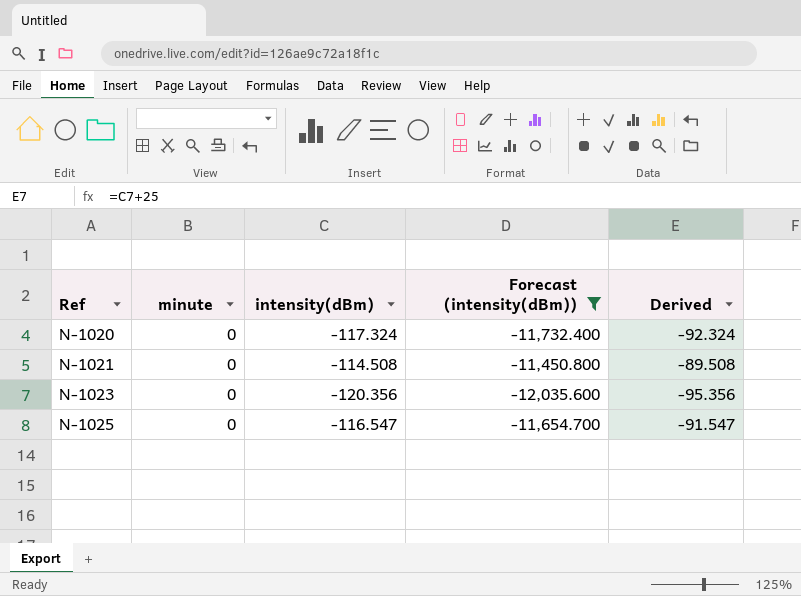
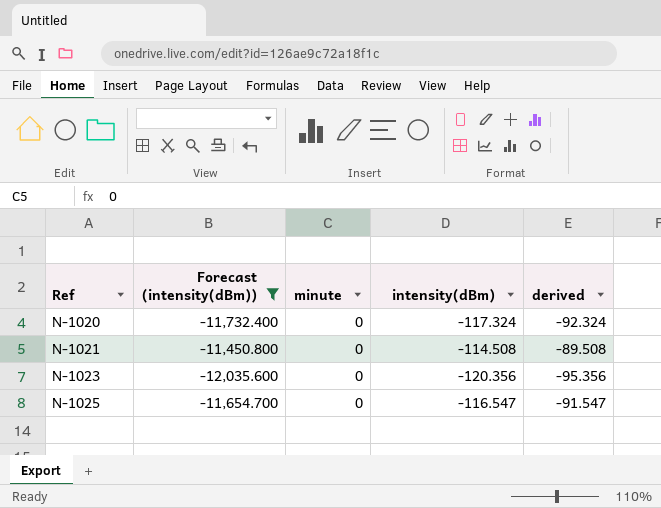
column Forecast (intensity(dBm)) | position: 4 -> 2
column name: Derived -> derived

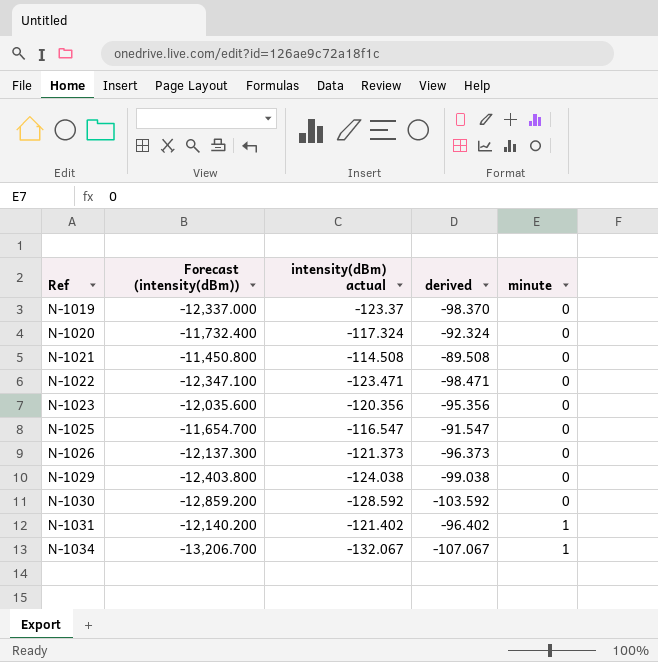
filter: Forecast (intensity(dBm)) >= -12,035.600 -> none
column name: intensity(dBm) -> intensity(dBm) actual
column minute | position: 3 -> 5

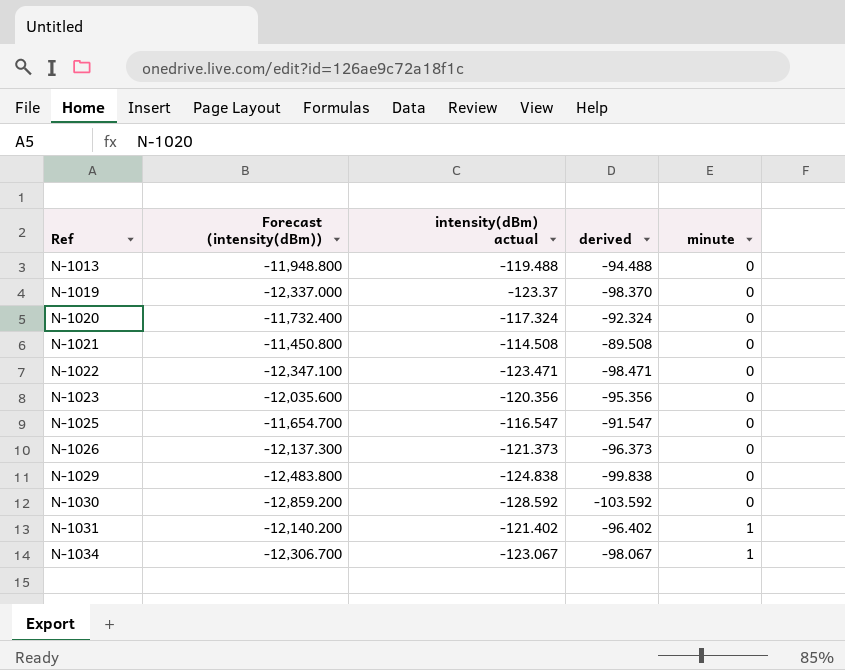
row N-1013: none -> -11,948.800 | -119.488 | -94.488 | 0
N-1029 | Forecast (intensity(dBm)): -12,403.800 -> -12,483.800
N-1029 | intensity(dBm) actual: -124.038 -> -124.838
N-1029 | derived: -99.038 -> -99.838
N-1034 | Forecast (intensity(dBm)): -13,206.700 -> -12,306.700
N-1034 | intensity(dBm) actual: -132.067 -> -123.067
N-1034 | derived: -107.067 -> -98.067

